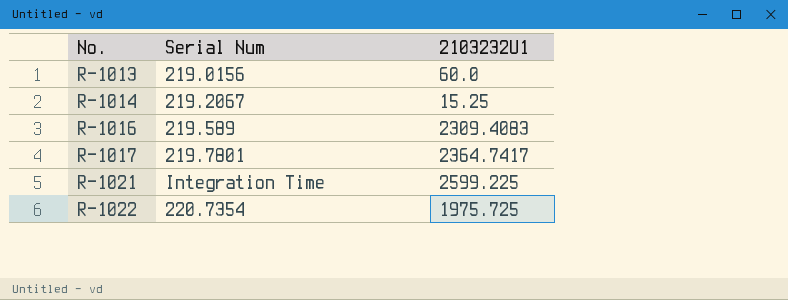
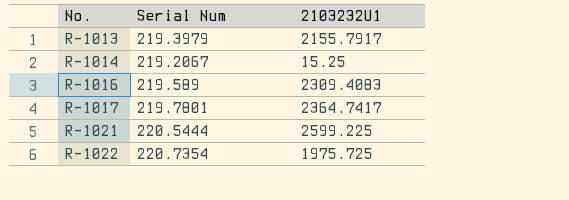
R-1013 | Serial Num: 219.0156 -> 219.3979
R-1013 | 2103232U1: 60.0 -> 2155.7917
R-1021 | Serial Num: Integration Time -> 220.5444

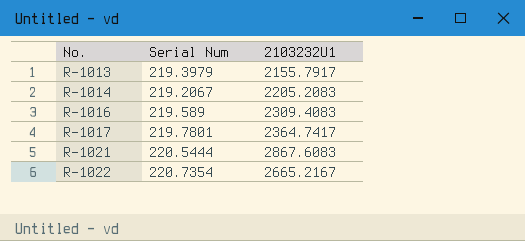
R-1014 | 2103232U1: 15.25 -> 2205.2083
R-1021 | 2103232U1: 2599.225 -> 2867.6083
R-1022 | 2103232U1: 1975.725 -> 2665.2167

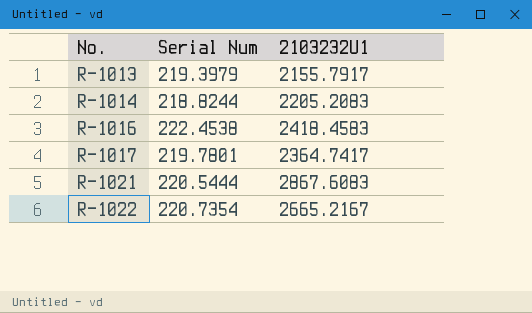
R-1014 | Serial Num: 219.2067 -> 218.8244
R-1016 | Serial Num: 219.589 -> 222.4538
R-1016 | 2103232U1: 2309.4083 -> 2418.4583

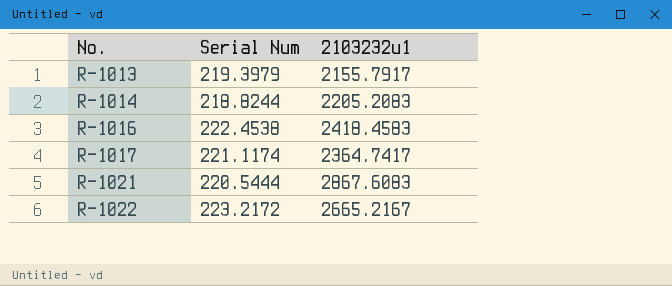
column name: 2103232U1 -> 2103232u1
R-1017 | Serial Num: 219.7801 -> 221.1174
R-1022 | Serial Num: 220.7354 -> 223.2172

